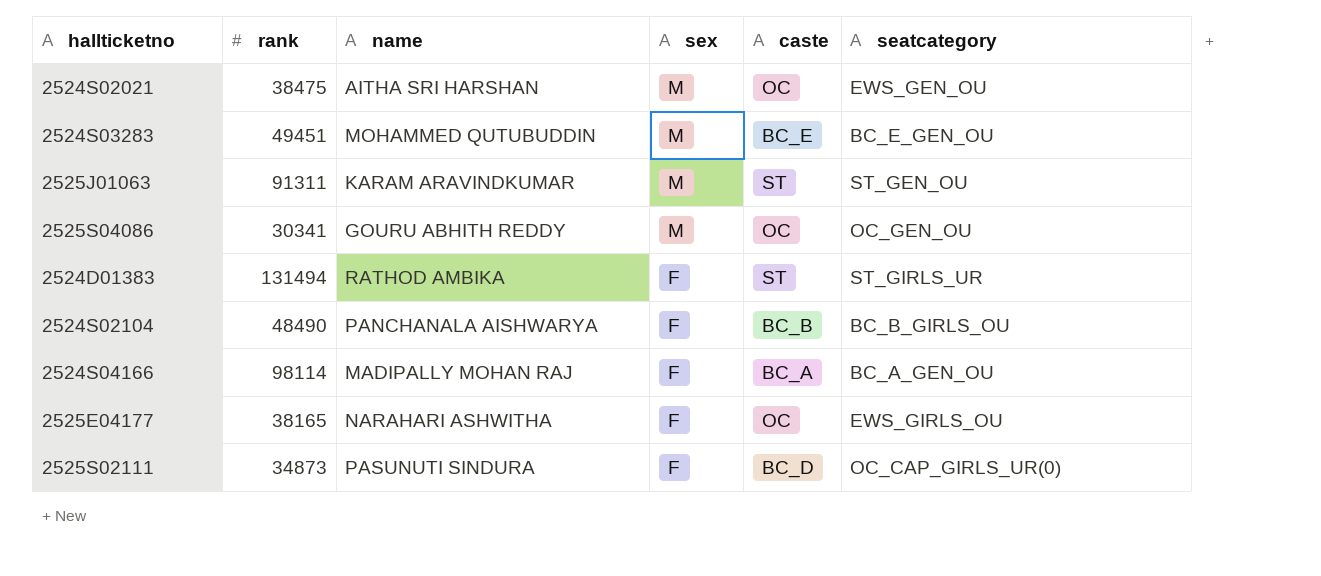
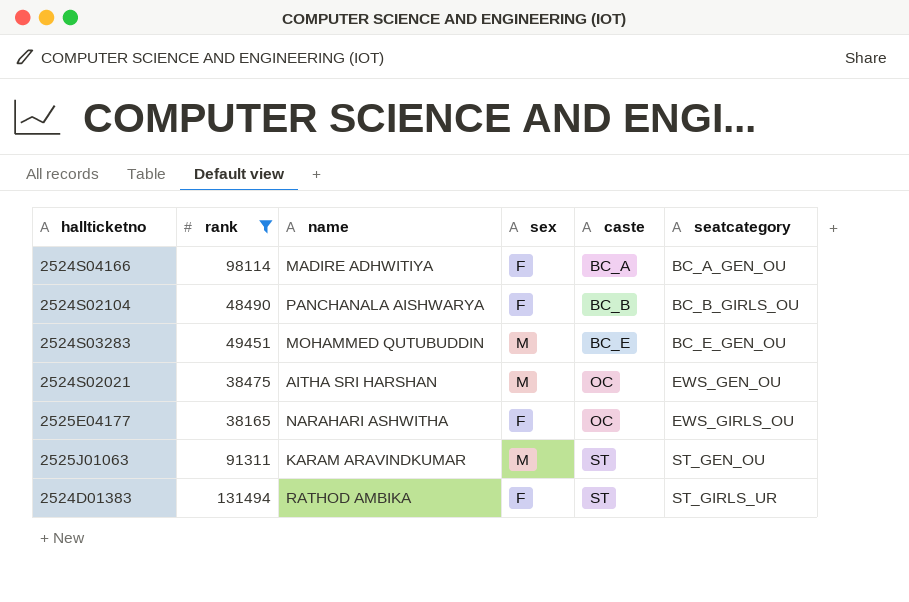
filter: none -> rank >= 38165
row order: sex descending -> caste ascending
2524S04166 | name: MADIPALLY MOHAN RAJ -> MADIRE ADHWITIYA

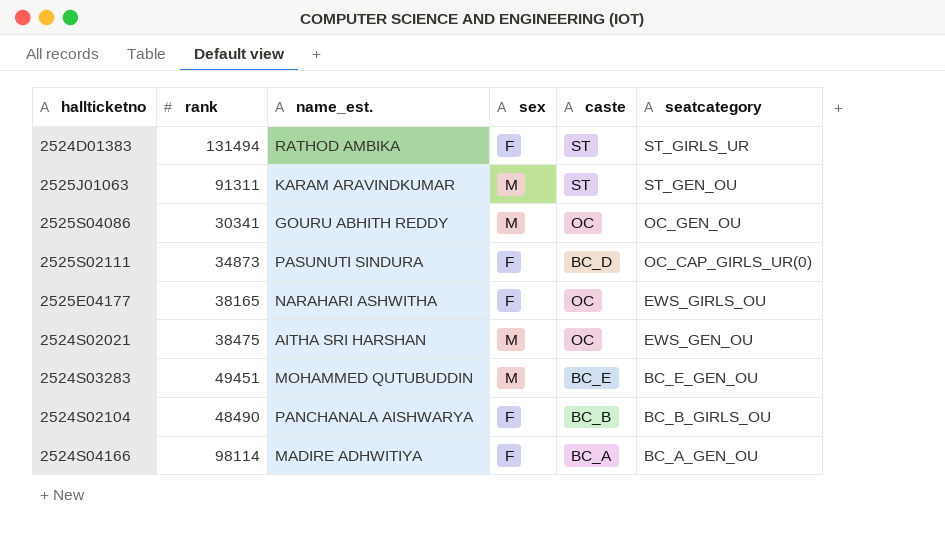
filter: rank >= 38165 -> none
row order: caste ascending -> seatcategory descending
column name: name -> name_est.

